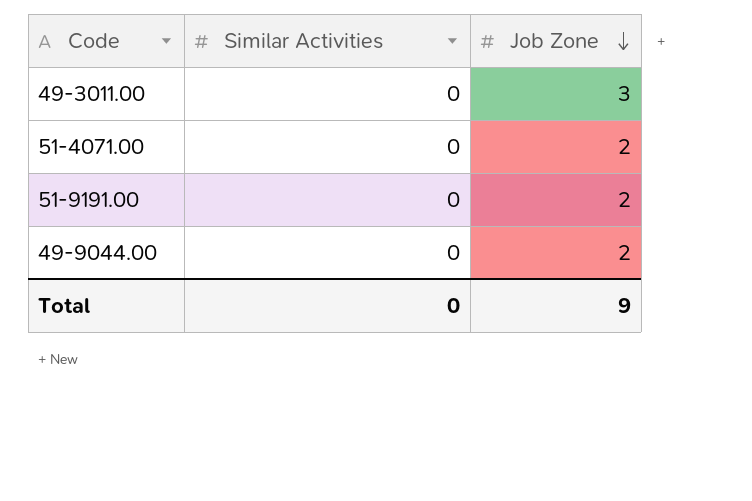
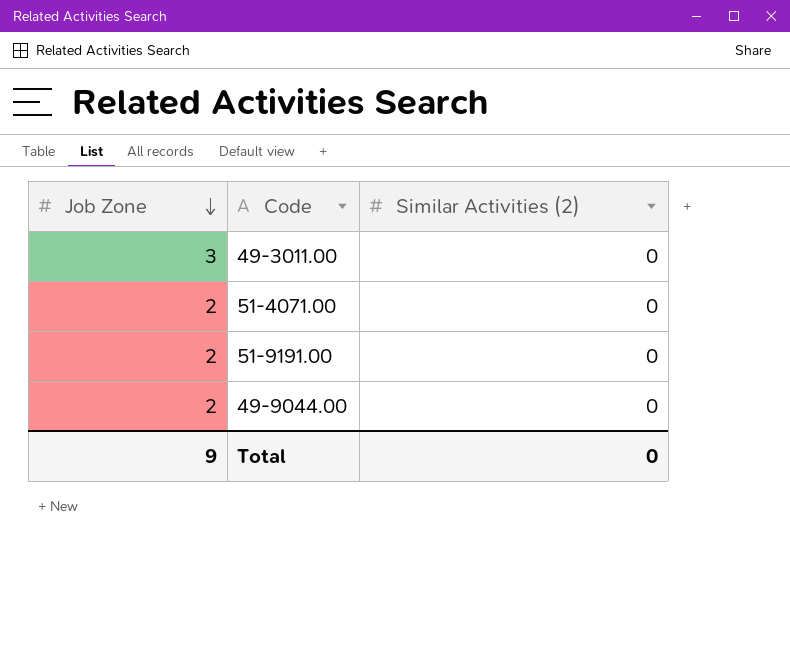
column Job Zone | position: 3 -> 1
column name: Similar Activities -> Similar Activities (2)

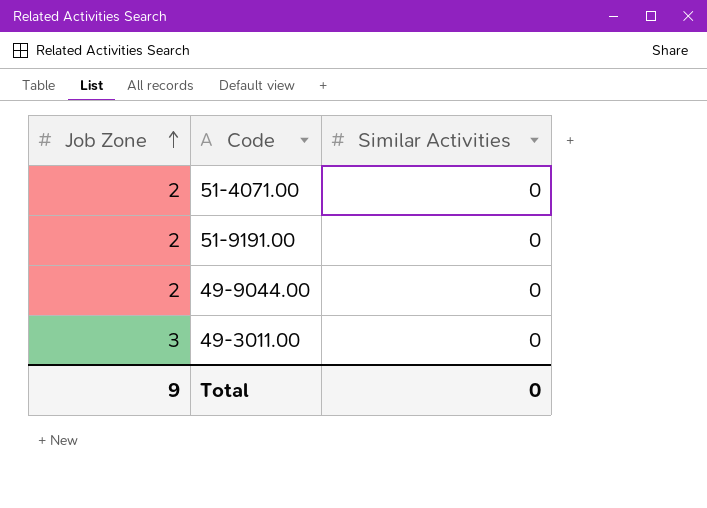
row order: Job Zone descending -> Job Zone ascending
column name: Similar Activities (2) -> Similar Activities

